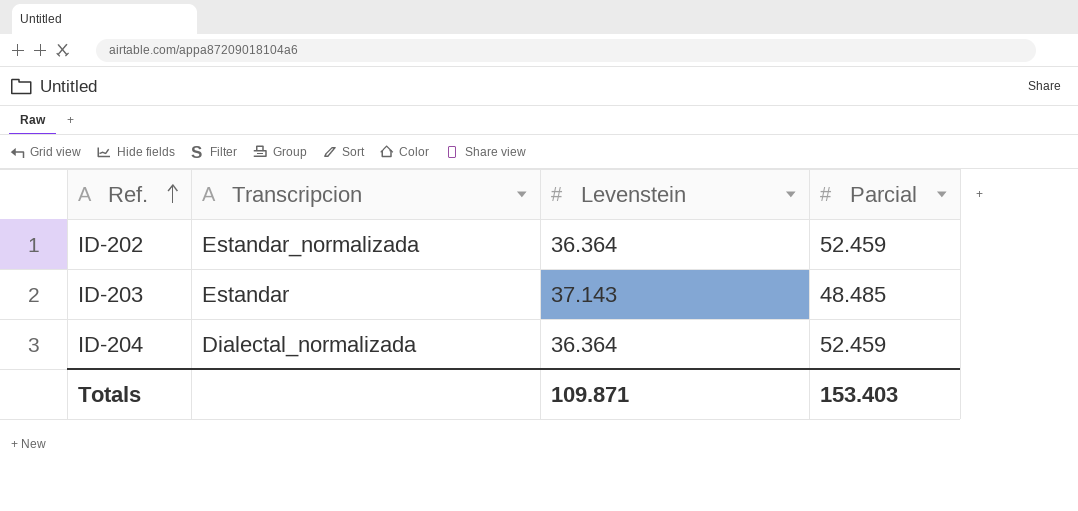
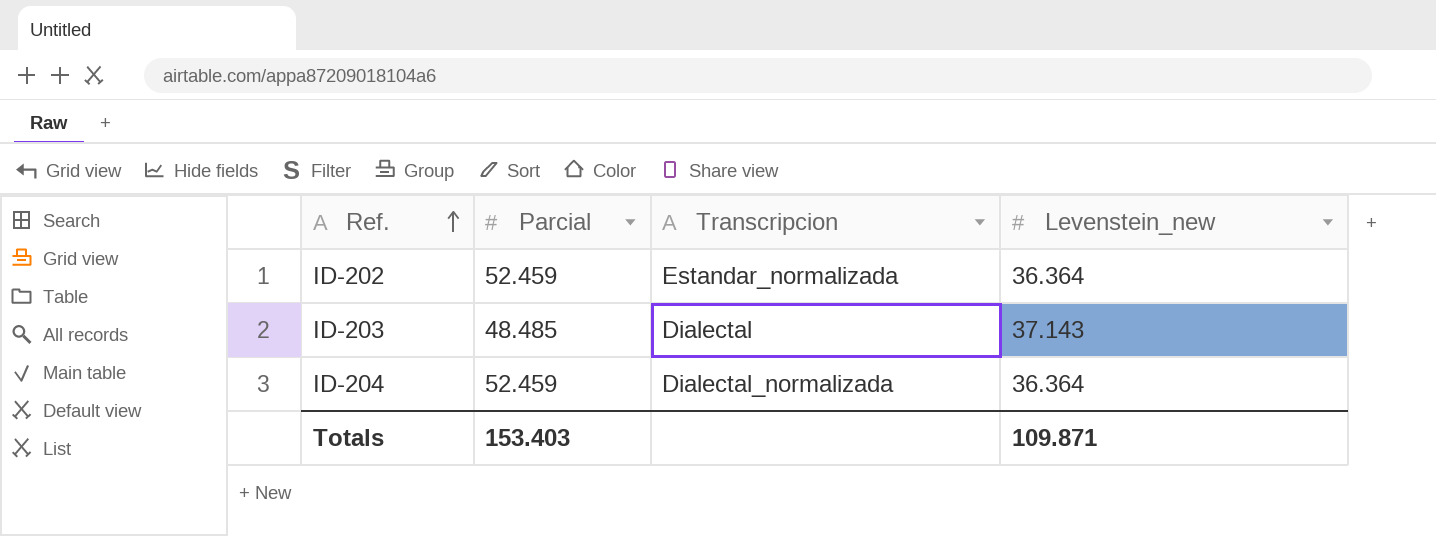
column Parcial | position: 4 -> 2
column name: Levenstein -> Levenstein_new
ID-203 | Transcripcion: Estandar -> Dialectal

